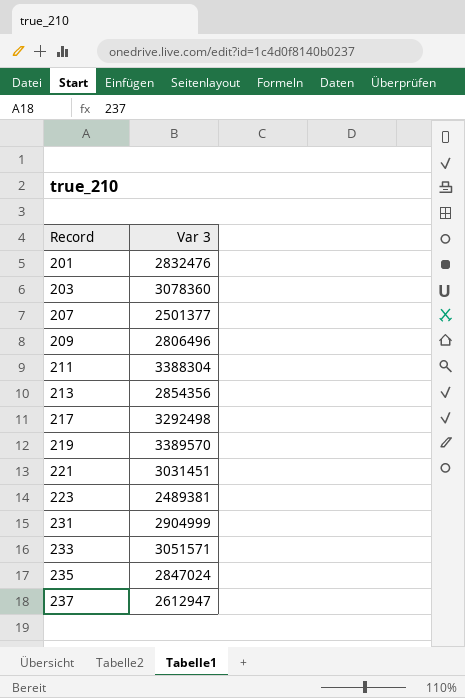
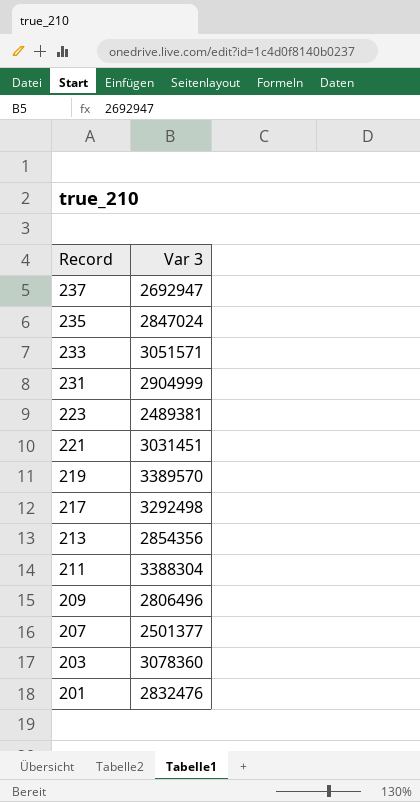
row order: Record ascending -> Record descending
237 | Var 3: 2612947 -> 2692947

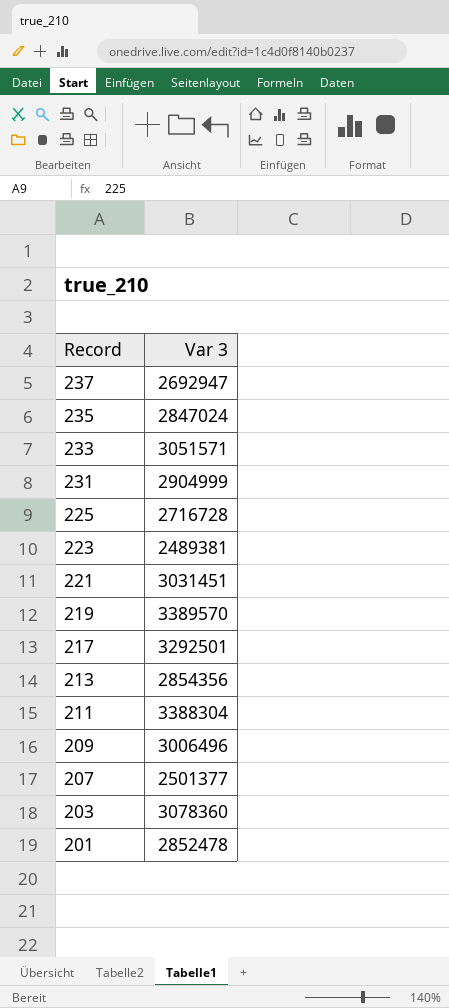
row 225: none -> 2716728
217 | Var 3: 3292498 -> 3292501
209 | Var 3: 2806496 -> 3006496
201 | Var 3: 2832476 -> 2852478

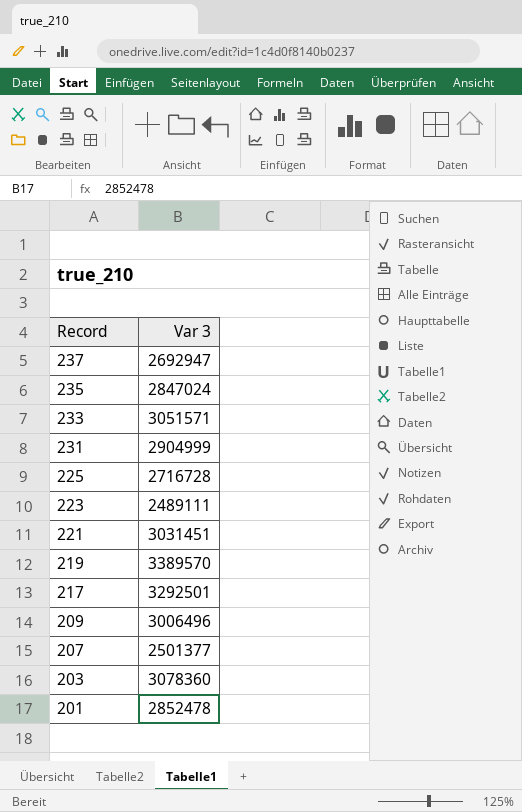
row 213: 2854356 -> none
row 211: 3388304 -> none
223 | Var 3: 2489381 -> 2489111

